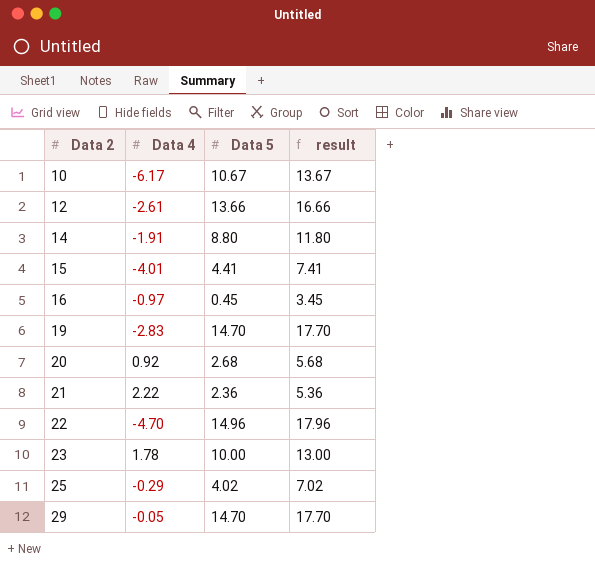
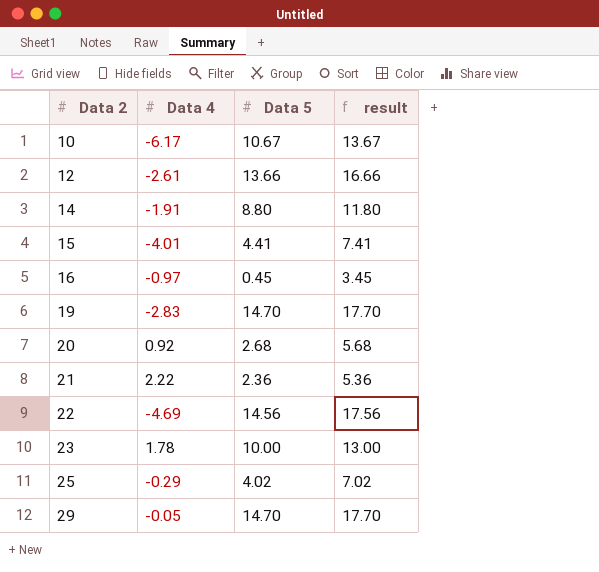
22 | Data 4: -4.70 -> -4.69
22 | Data 5: 14.96 -> 14.56
22 | result: 17.96 -> 17.56

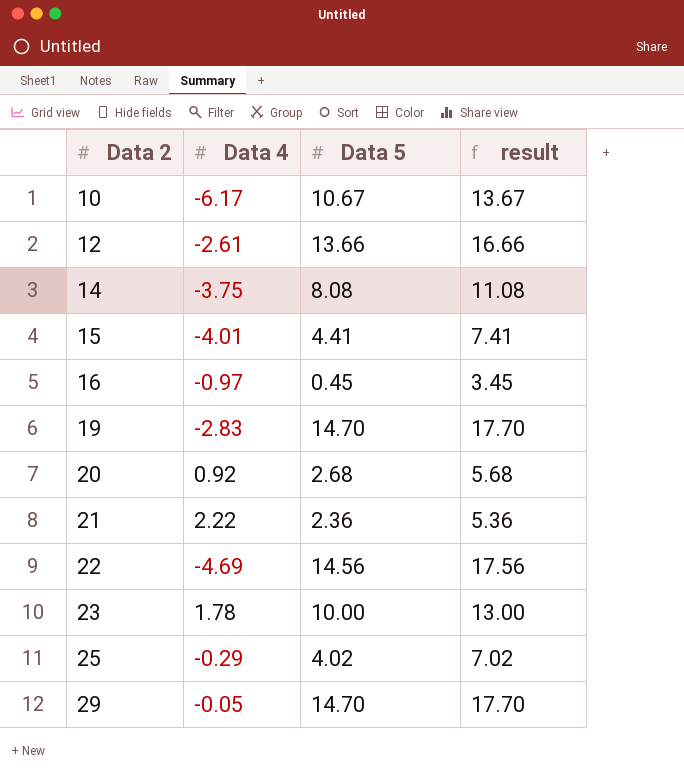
14 | Data 4: -1.91 -> -3.75
14 | Data 5: 8.80 -> 8.08
14 | result: 11.80 -> 11.08

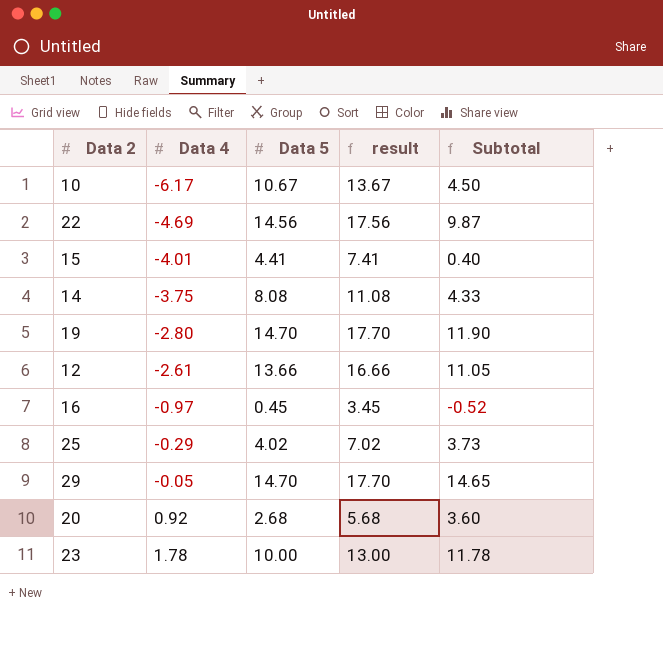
row order: Data 2 ascending -> Data 4 ascending
column Subtotal | formula: none -> [Data 4] + [Data 5]
row 21: 2.22 | 2.36 | 5.36 -> none
19 | Data 4: -2.83 -> -2.80

